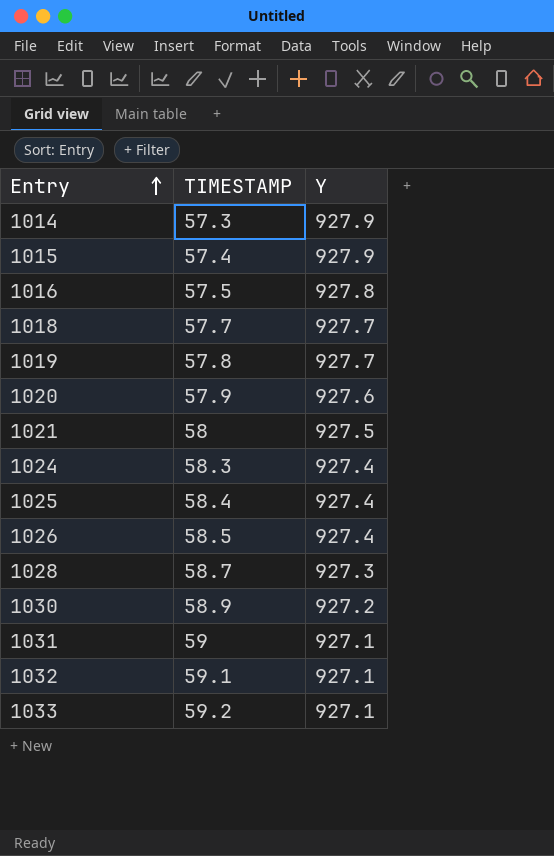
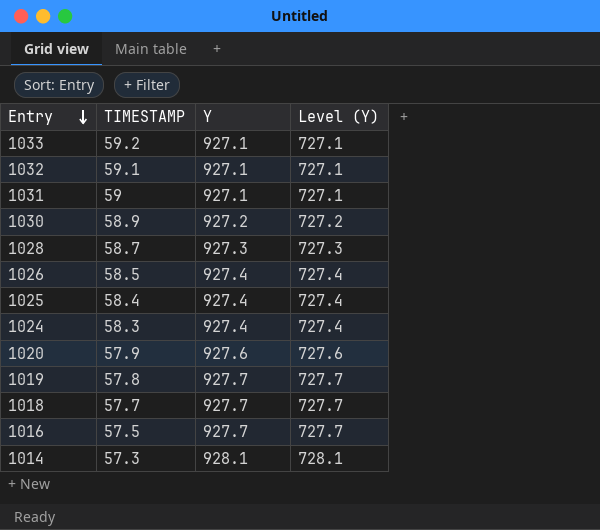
row order: Entry ascending -> Entry descending
column Level (Y) | formula: none -> [Y] - 200
row 1015: 57.4 | 927.9 -> none
row 1021: 58 | 927.5 -> none
1016 | Y: 927.8 -> 927.7
1014 | Y: 927.9 -> 928.1

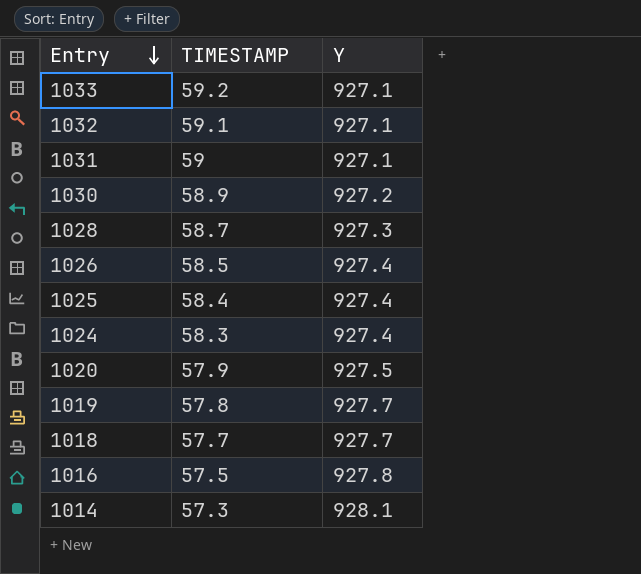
column Level (Y) | formula: [Y] - 200 -> none
1020 | Y: 927.6 -> 927.5
1016 | Y: 927.7 -> 927.8

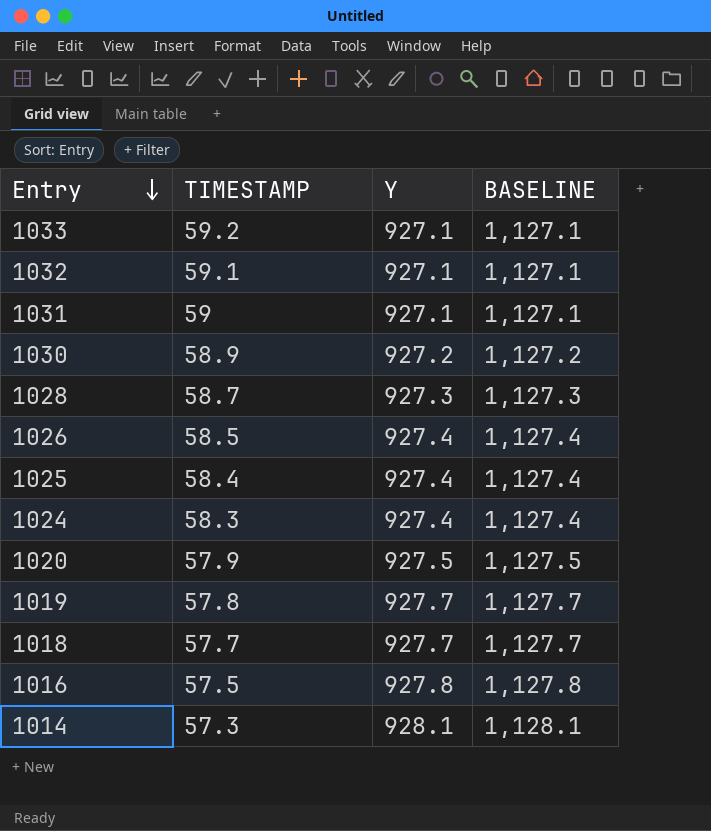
column BASELINE | formula: none -> [Y] + 200

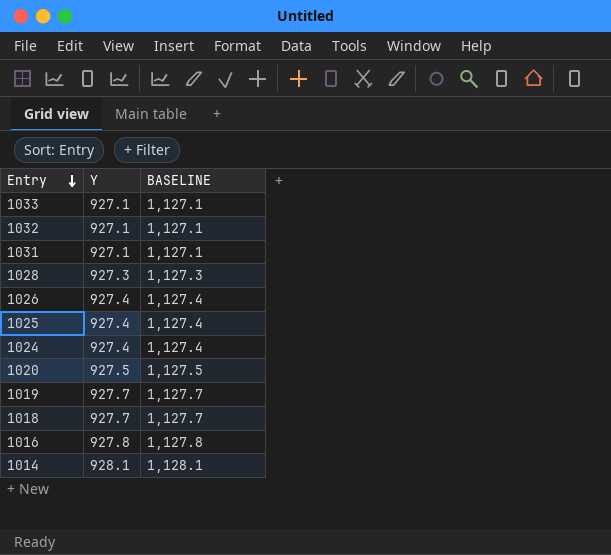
column TIMESTAMP | position: 2 -> none
row 1030: 58.9 | 927.2 | 1,127.2 -> none

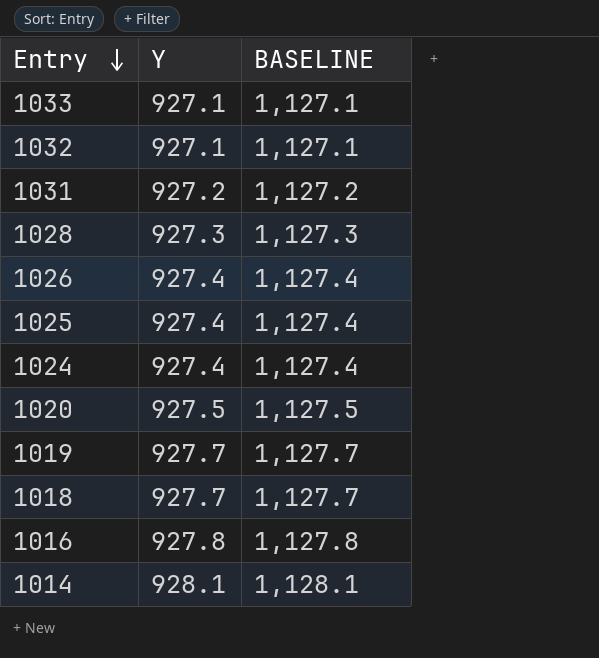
1031 | Y: 927.1 -> 927.2
1031 | BASELINE: 1,127.1 -> 1,127.2

